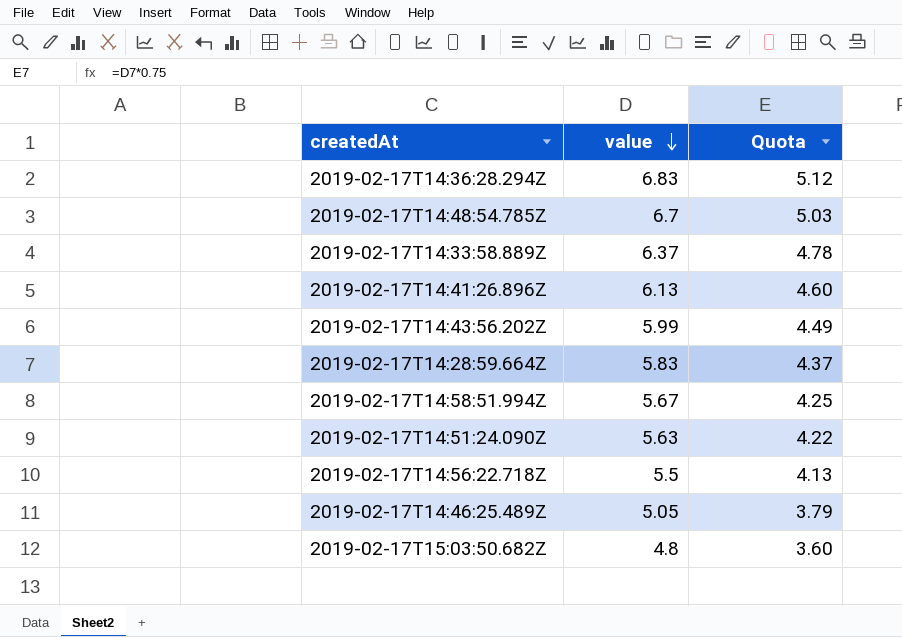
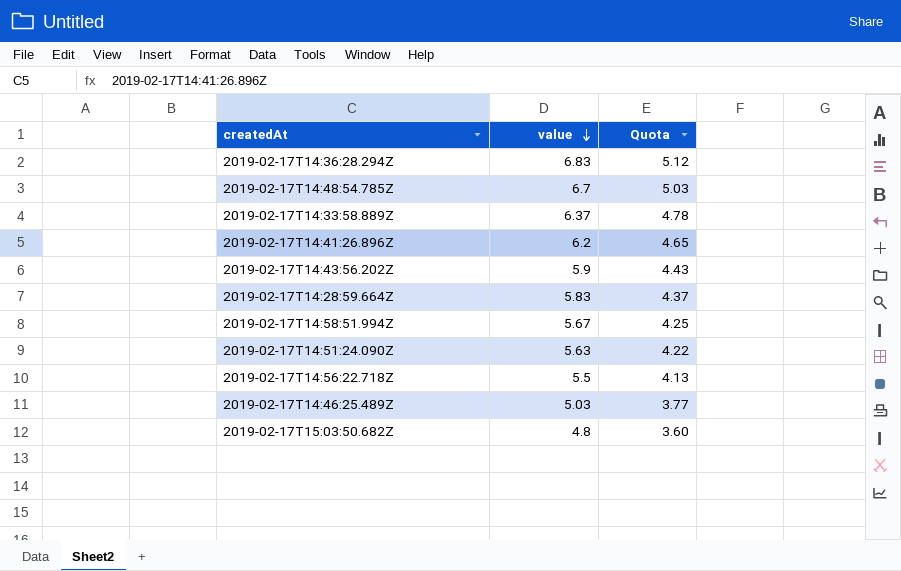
2019-02-17T14:41:26.896Z | value: 6.13 -> 6.2
2019-02-17T14:41:26.896Z | Quota: 4.60 -> 4.65
2019-02-17T14:43:56.202Z | value: 5.99 -> 5.9
2019-02-17T14:43:56.202Z | Quota: 4.49 -> 4.43
2019-02-17T14:46:25.489Z | value: 5.05 -> 5.03
2019-02-17T14:46:25.489Z | Quota: 3.79 -> 3.77

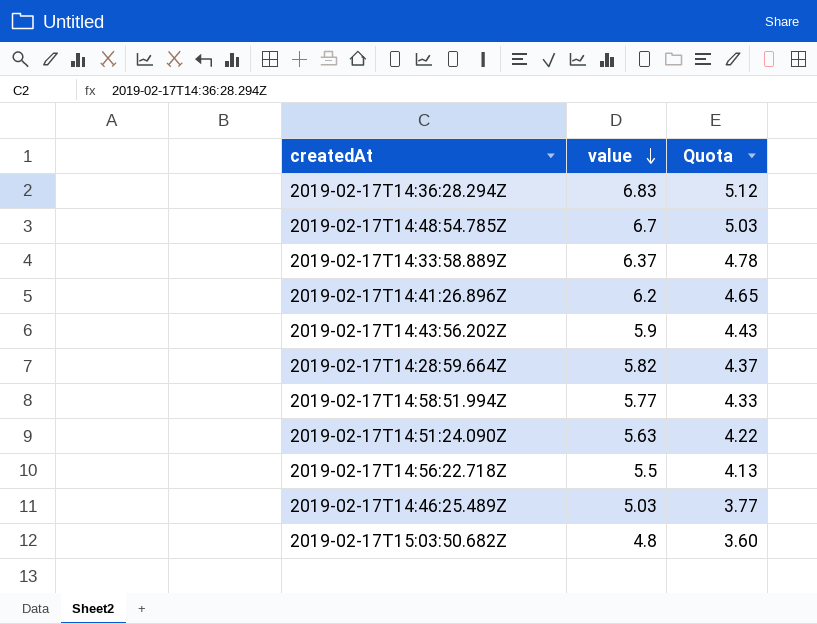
2019-02-17T14:28:59.664Z | value: 5.83 -> 5.82
2019-02-17T14:58:51.994Z | value: 5.67 -> 5.77
2019-02-17T14:58:51.994Z | Quota: 4.25 -> 4.33

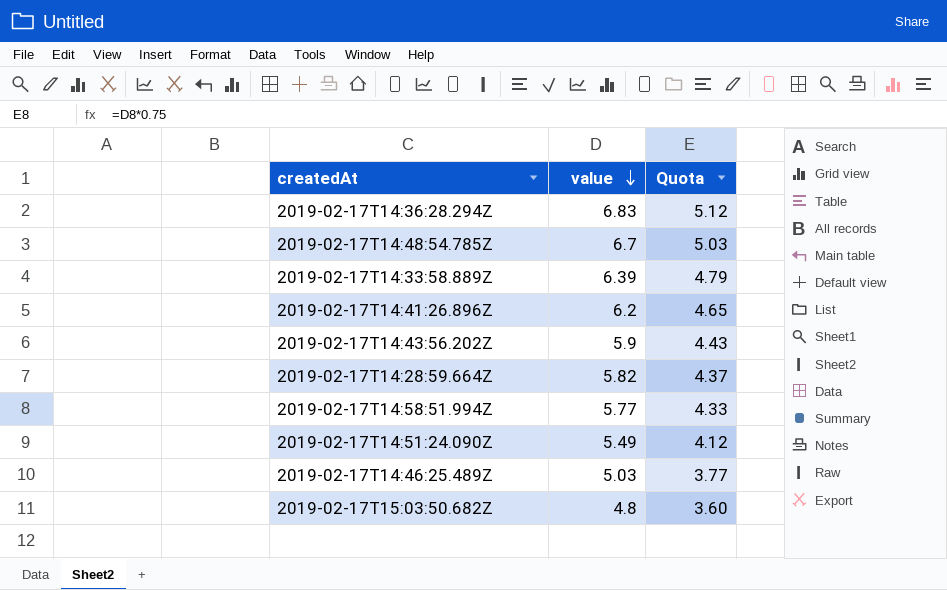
row 2019-02-17T14:56:22.718Z: 5.5 | 4.13 -> none
2019-02-17T14:33:58.889Z | value: 6.37 -> 6.39
2019-02-17T14:33:58.889Z | Quota: 4.78 -> 4.79
2019-02-17T14:51:24.090Z | value: 5.63 -> 5.49
2019-02-17T14:51:24.090Z | Quota: 4.22 -> 4.12

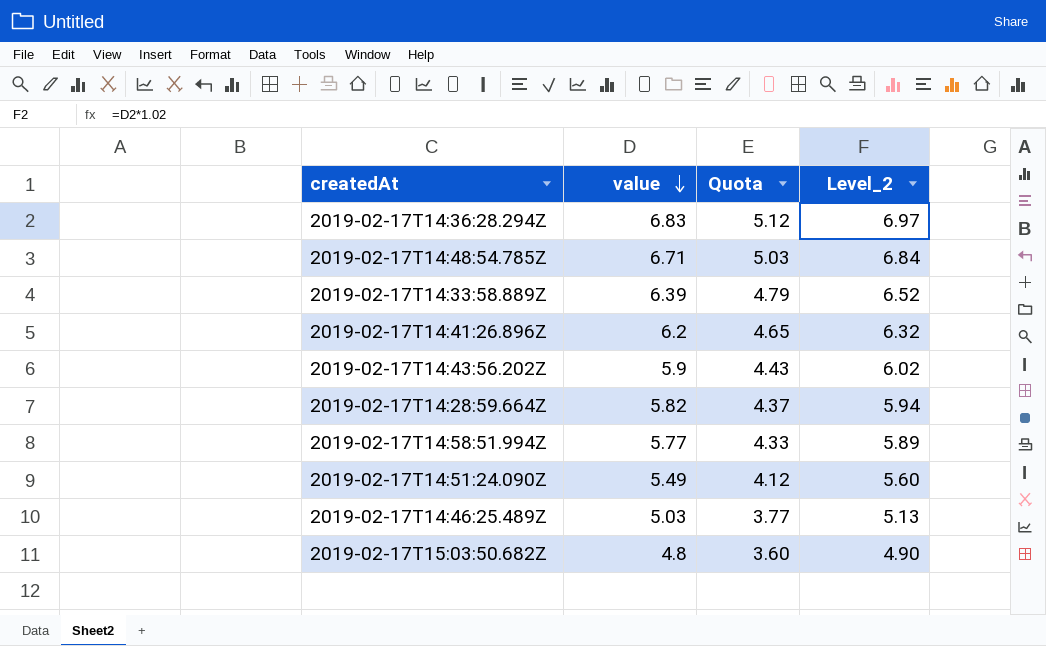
column Level_2 | formula: none -> [value] * 1.02
2019-02-17T14:48:54.785Z | value: 6.7 -> 6.71

